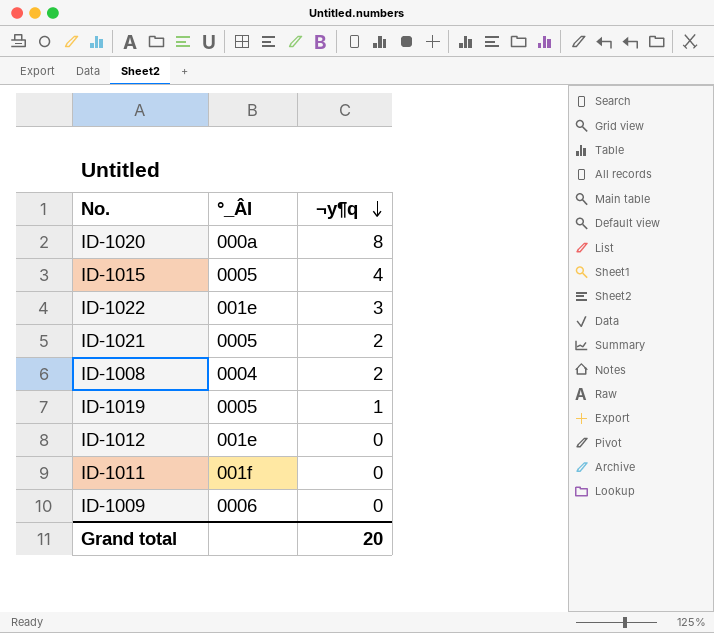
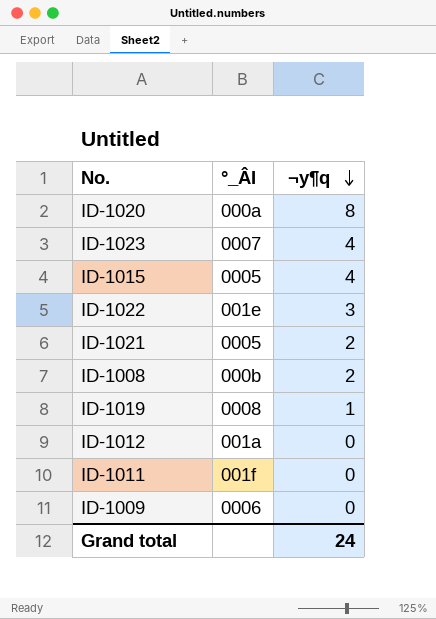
row ID-1023: none -> 0007 | 4
ID-1008 | °_ÂI: 0004 -> 000b
ID-1019 | °_ÂI: 0005 -> 0008
ID-1012 | °_ÂI: 001e -> 001a
Grand total | ¬y¶q: 20 -> 24

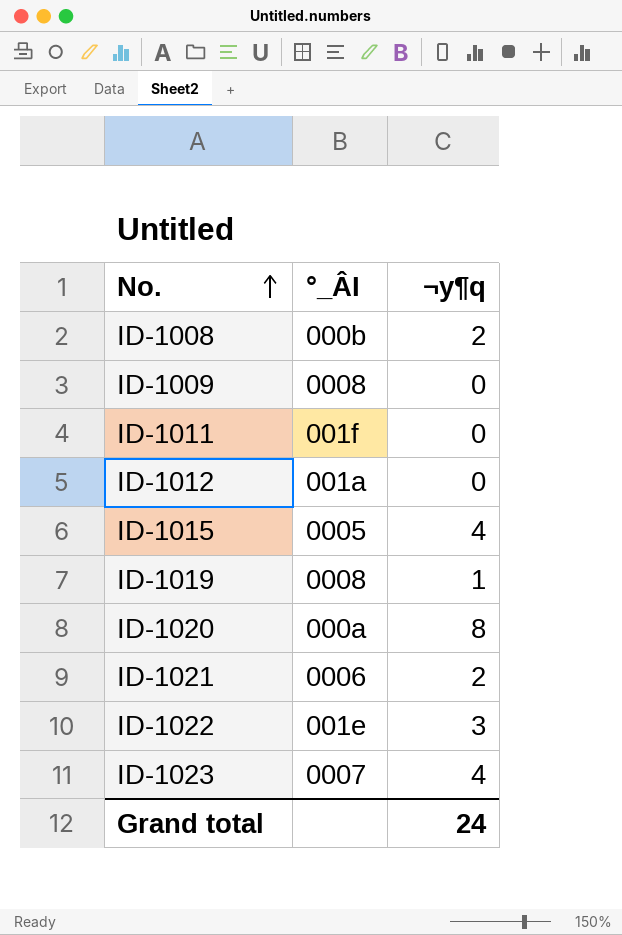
row order: ¬y¶q descending -> No. ascending
ID-1009 | °_ÂI: 0006 -> 0008
ID-1021 | °_ÂI: 0005 -> 0006

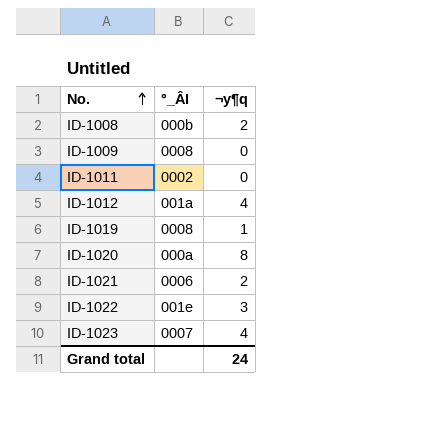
row ID-1015: 0005 | 4 -> none
ID-1011 | °_ÂI: 001f -> 0002
ID-1012 | ¬y¶q: 0 -> 4

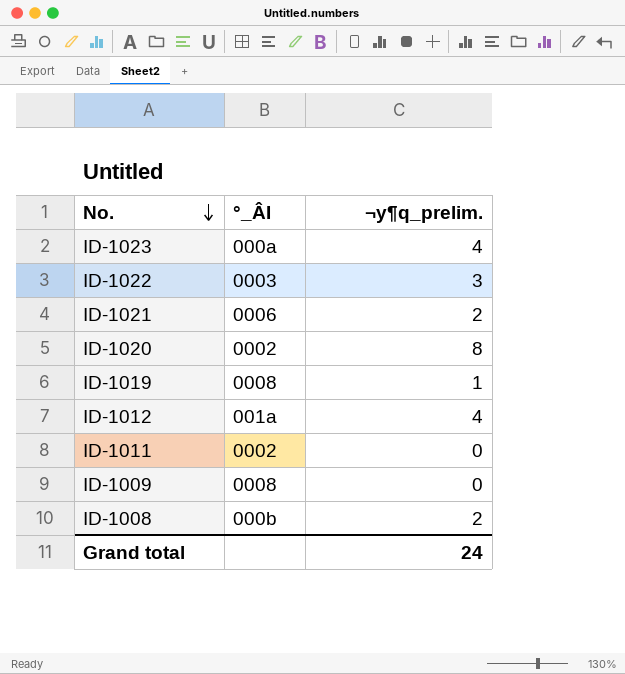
row order: No. ascending -> No. descending
column name: ¬y¶q -> ¬y¶q_prelim.
ID-1023 | °_ÂI: 0007 -> 000a
ID-1022 | °_ÂI: 001e -> 0003
ID-1020 | °_ÂI: 000a -> 0002

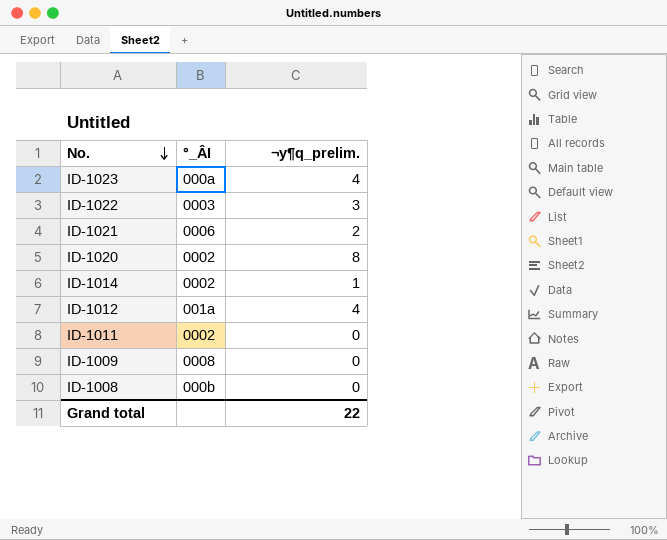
row ID-1019: 0008 | 1 -> none
row ID-1014: none -> 0002 | 1
ID-1008 | ¬y¶q_prelim.: 2 -> 0
Grand total | ¬y¶q_prelim.: 24 -> 22

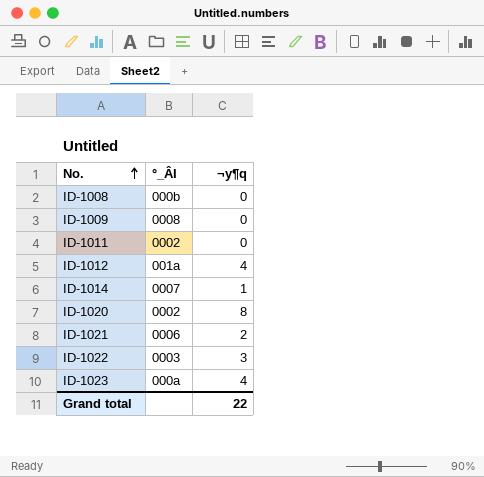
row order: No. descending -> No. ascending
column name: ¬y¶q_prelim. -> ¬y¶q
ID-1014 | °_ÂI: 0002 -> 0007

